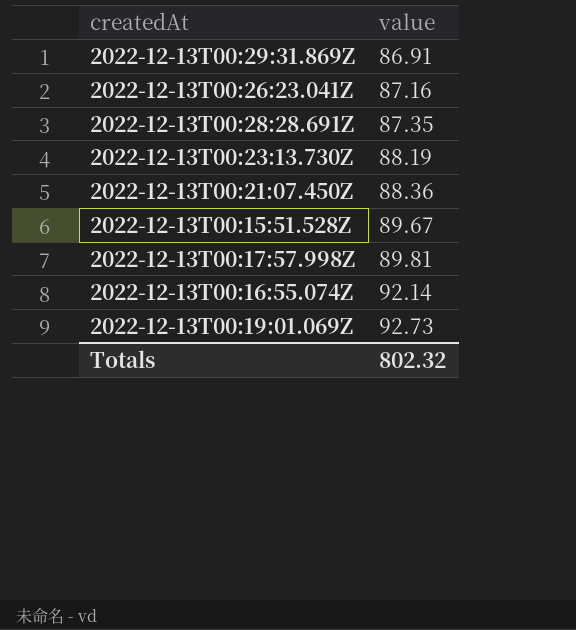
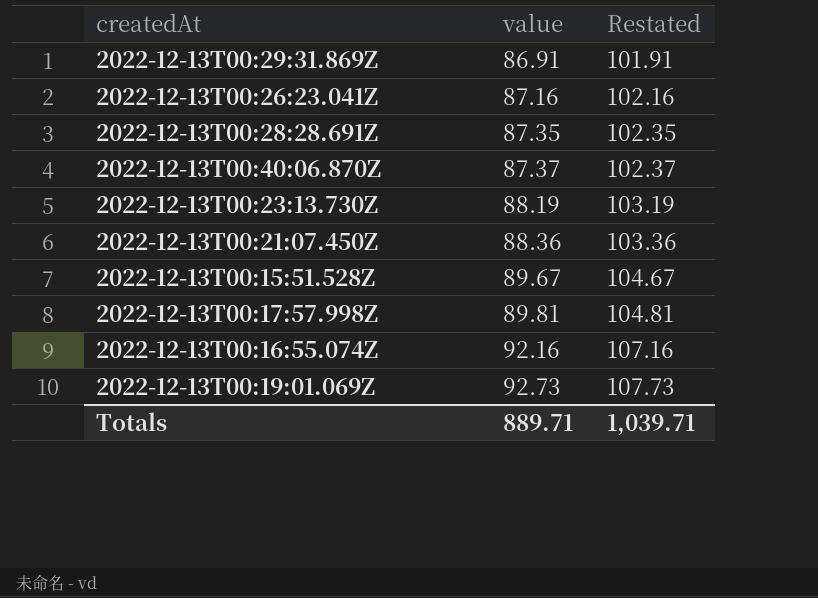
column Restated | formula: none -> [value] + 15
row 2022-12-13T00:40:06.870Z: none -> 87.37 | 102.37
2022-12-13T00:16:55.074Z | value: 92.14 -> 92.16
Totals | value: 802.32 -> 889.71

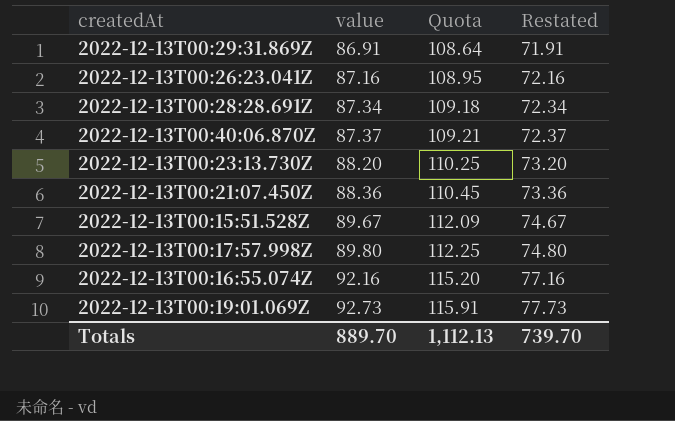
column Quota | formula: none -> [value] * 1.25
column Restated | formula: [value] + 15 -> [value] - 15
2022-12-13T00:28:28.691Z | value: 87.35 -> 87.34
2022-12-13T00:23:13.730Z | value: 88.19 -> 88.20
2022-12-13T00:17:57.998Z | value: 89.81 -> 89.80
Totals | value: 889.71 -> 889.70
Totals | Restated: 1,039.71 -> 739.70

